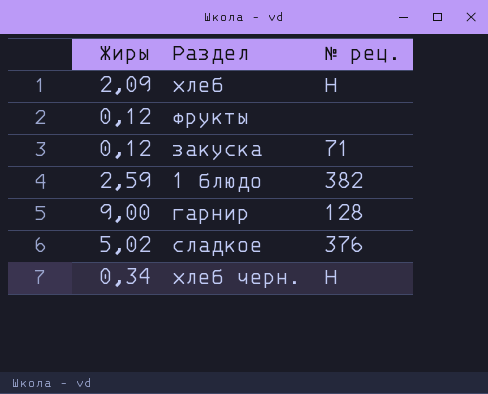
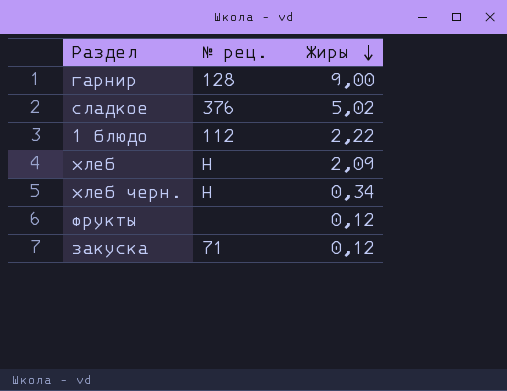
row order: none -> Жиры descending
column Жиры | position: 1 -> 3
1 блюдо | № рец.: 382 -> 112
1 блюдо | Жиры: 2,59 -> 2,22

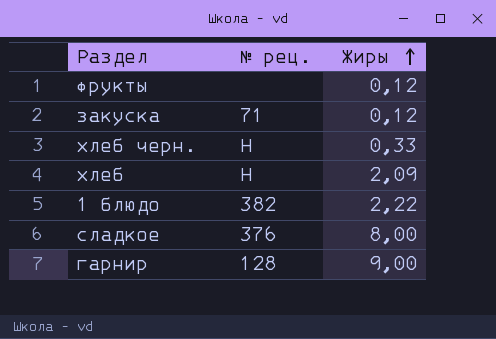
row order: Жиры descending -> Жиры ascending
хлеб черн. | Жиры: 0,34 -> 0,33
1 блюдо | № рец.: 112 -> 382
сладкое | Жиры: 5,02 -> 8,00

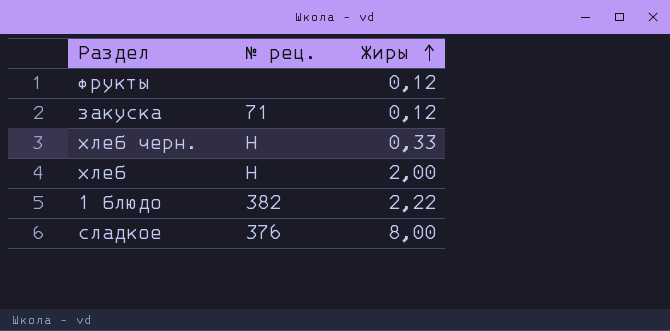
row гарнир: 128 | 9,00 -> none
хлеб | Жиры: 2,09 -> 2,00

